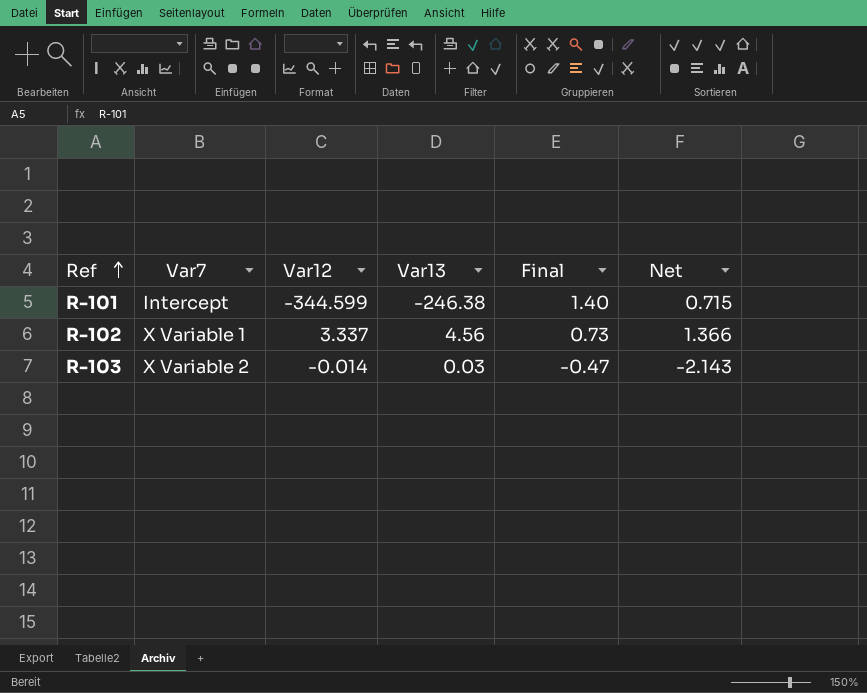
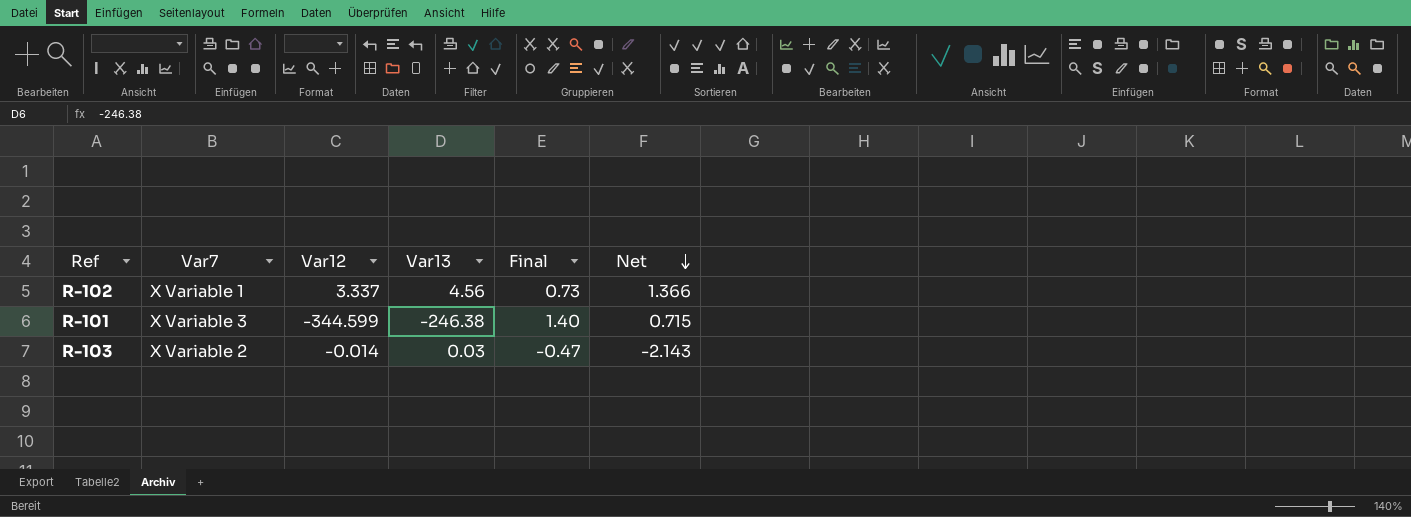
row order: Ref ascending -> Net descending
R-101 | Var7: Intercept -> X Variable 3

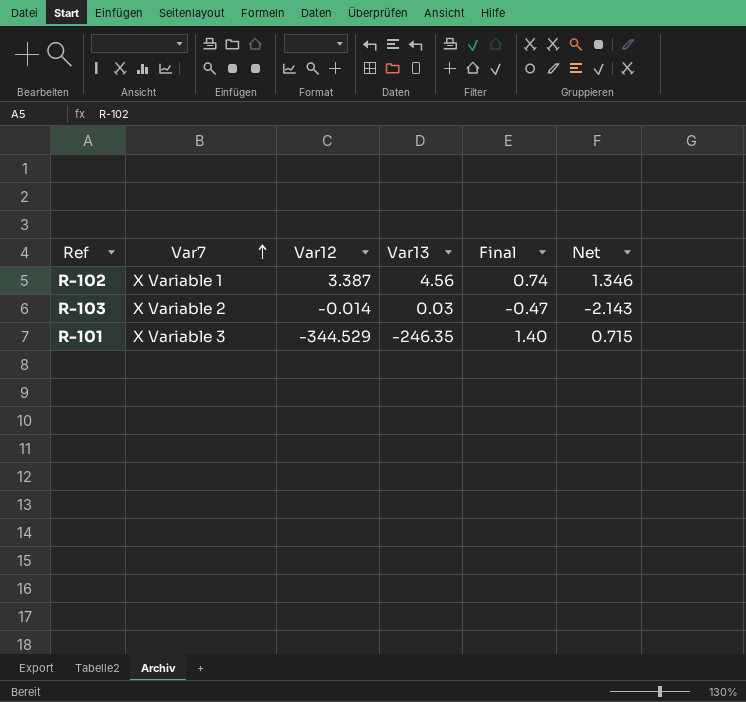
row order: Net descending -> Var7 ascending
R-102 | Var12: 3.337 -> 3.387
R-102 | Final: 0.73 -> 0.74
R-102 | Net: 1.366 -> 1.346
R-101 | Var12: -344.599 -> -344.529
R-101 | Var13: -246.38 -> -246.35

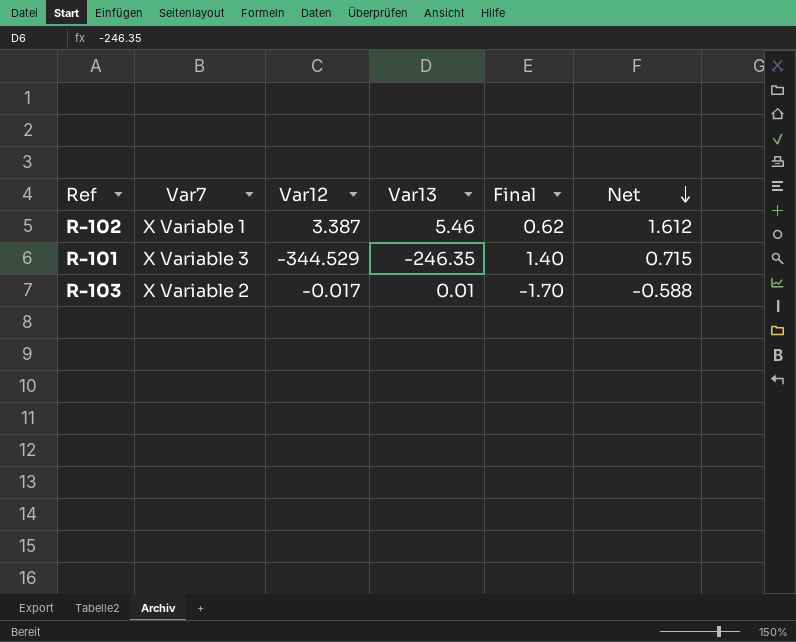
row order: Var7 ascending -> Net descending
R-102 | Var13: 4.56 -> 5.46
R-102 | Final: 0.74 -> 0.62
R-102 | Net: 1.346 -> 1.612
R-103 | Var12: -0.014 -> -0.017
R-103 | Var13: 0.03 -> 0.01
R-103 | Final: -0.47 -> -1.70
R-103 | Net: -2.143 -> -0.588

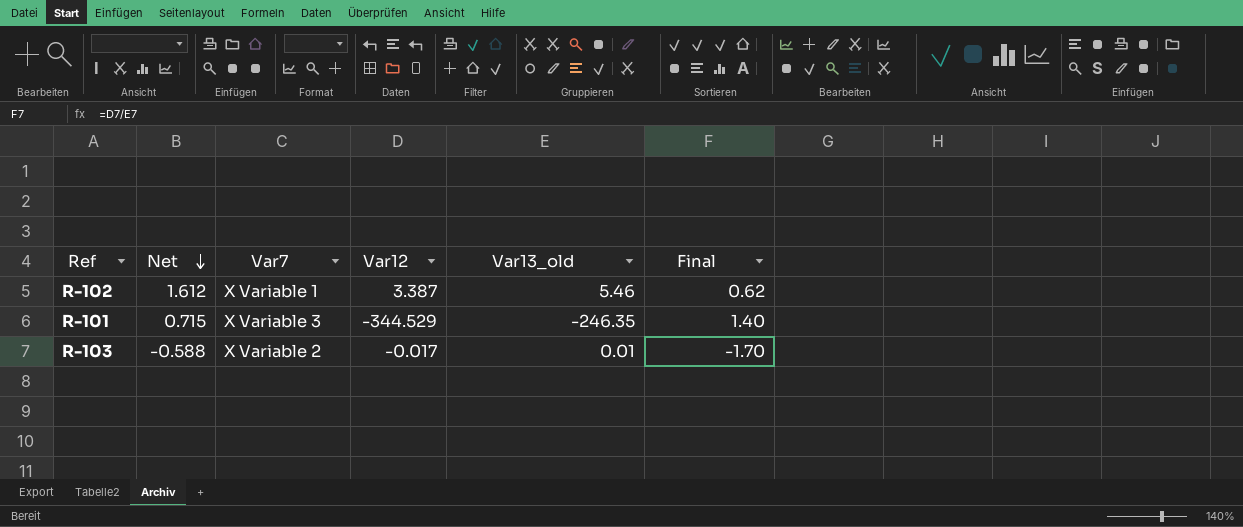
column Net | position: 6 -> 2
column name: Var13 -> Var13_old

